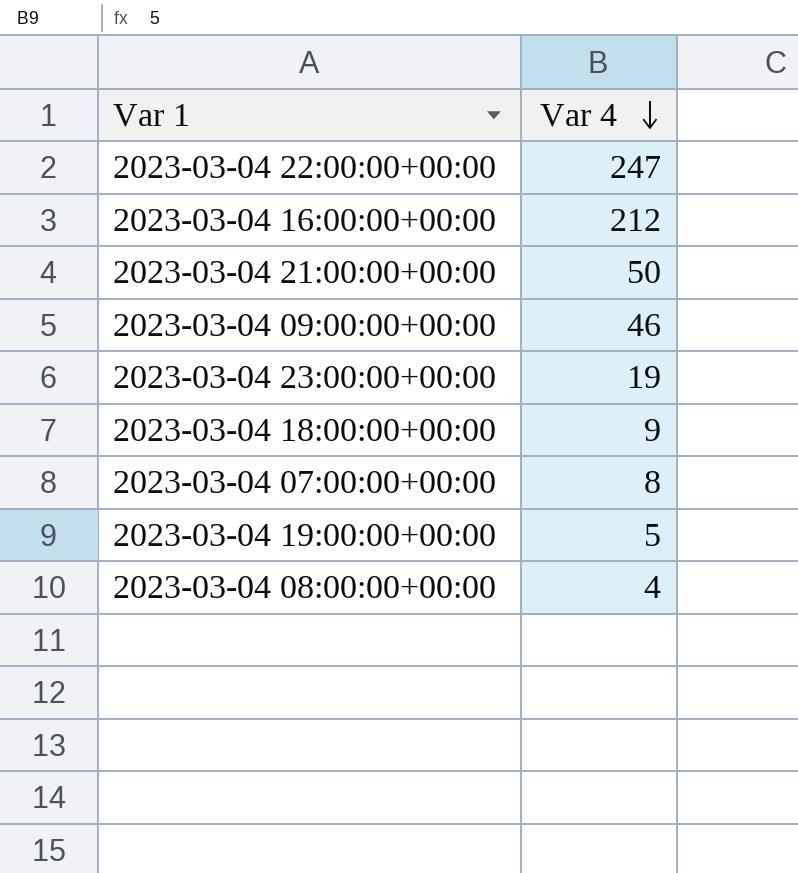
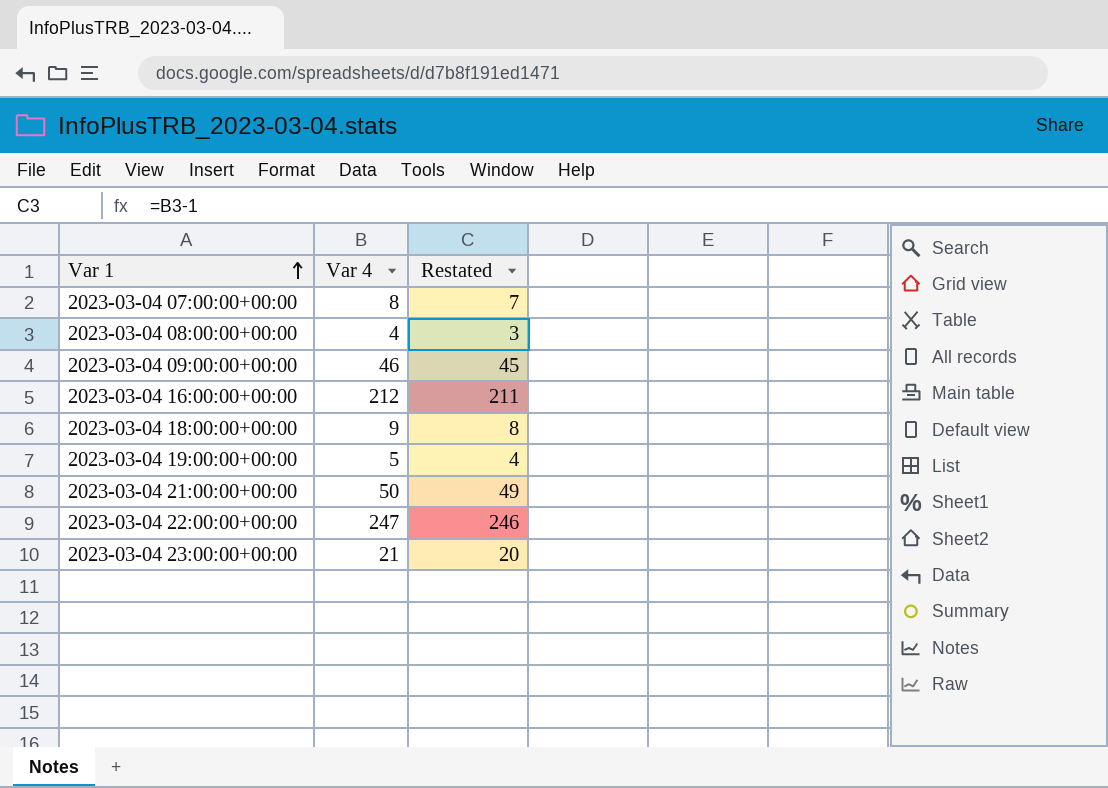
row order: Var 4 descending -> Var 1 ascending
column Restated | formula: none -> [Var 4] - 1
2023-03-04 23:00:00+00:00 | Var 4: 19 -> 21

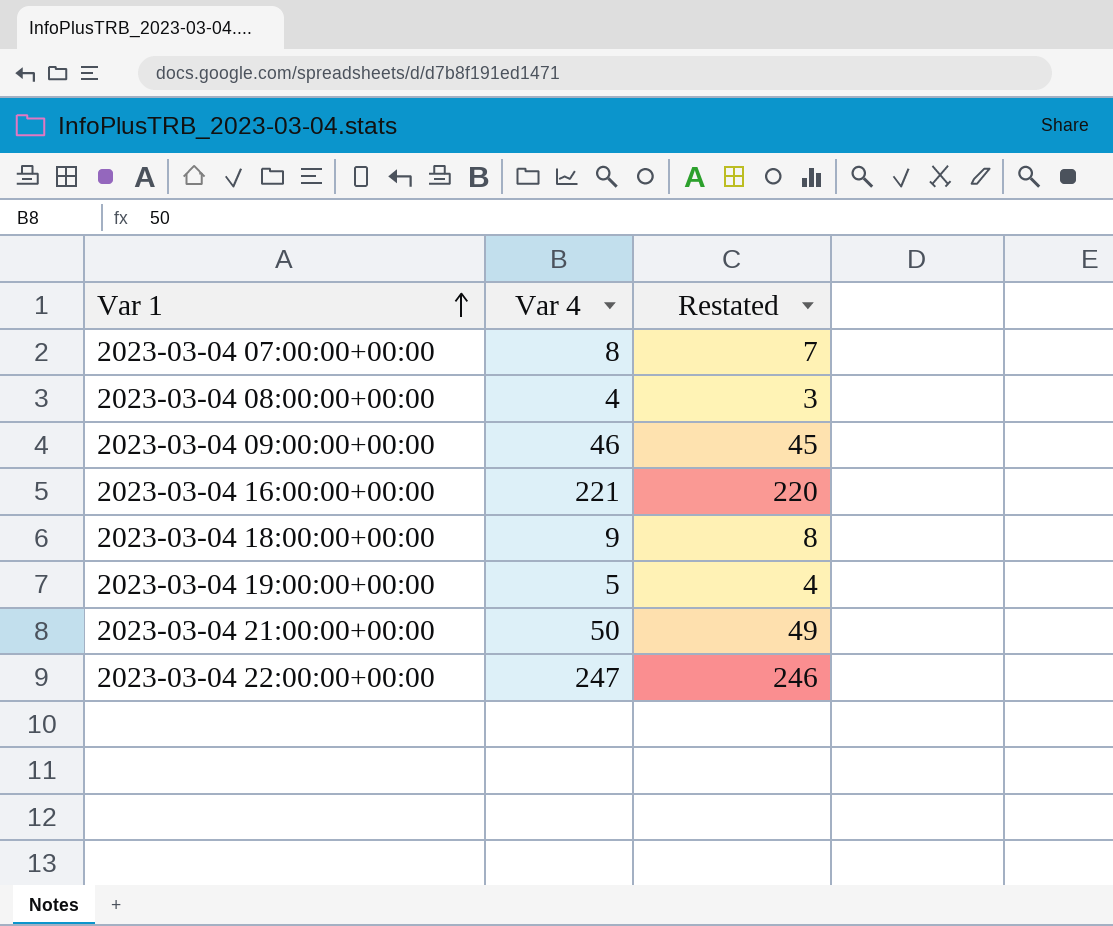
row 2023-03-04 23:00:00+00:00: 21 | 20 -> none
2023-03-04 16:00:00+00:00 | Var 4: 212 -> 221
2023-03-04 16:00:00+00:00 | Restated: 211 -> 220

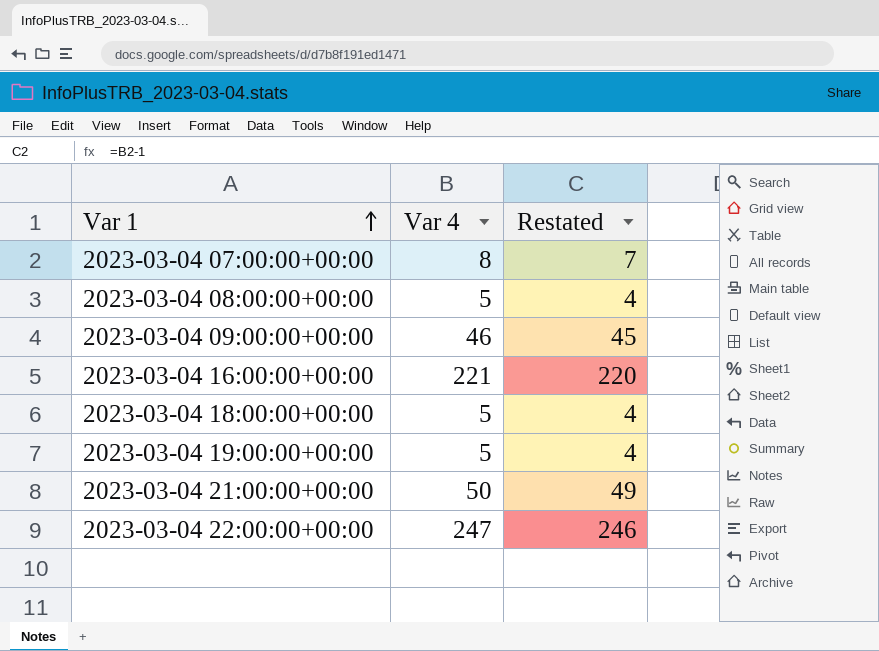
2023-03-04 08:00:00+00:00 | Var 4: 4 -> 5
2023-03-04 08:00:00+00:00 | Restated: 3 -> 4
2023-03-04 18:00:00+00:00 | Var 4: 9 -> 5
2023-03-04 18:00:00+00:00 | Restated: 8 -> 4

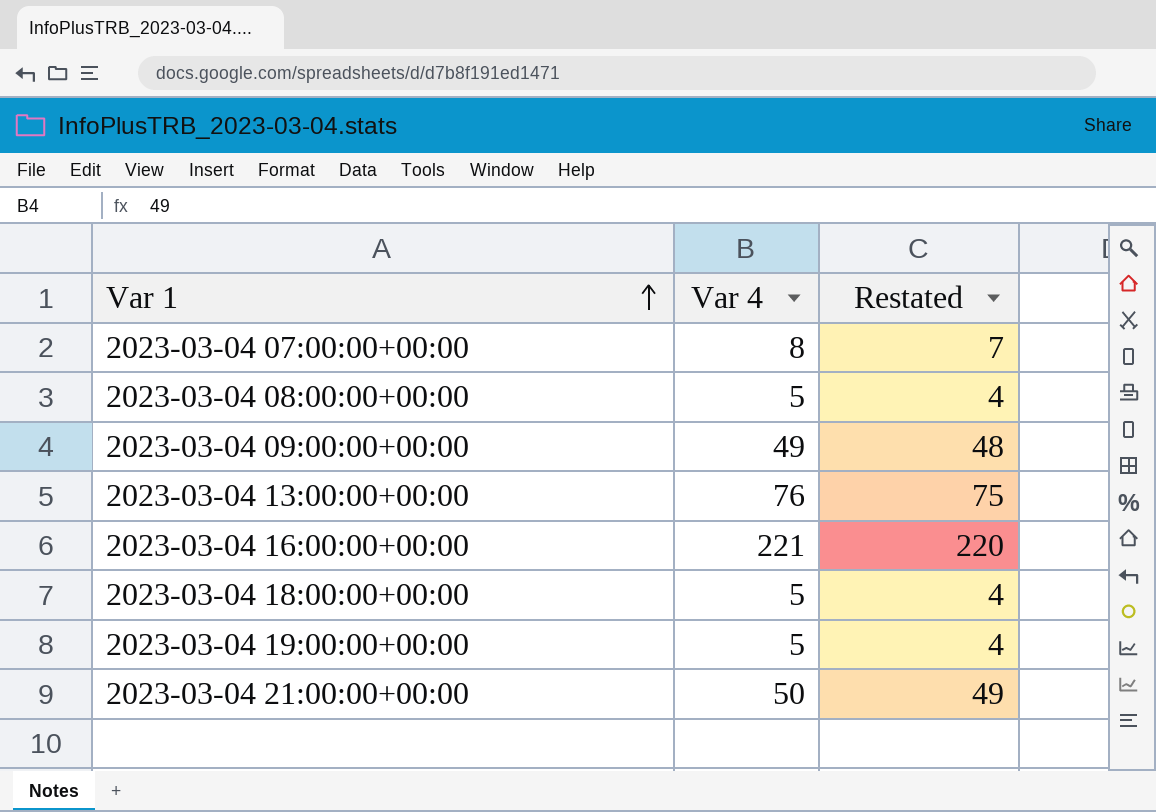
row 2023-03-04 22:00:00+00:00: 247 | 246 -> none
2023-03-04 09:00:00+00:00 | Var 4: 46 -> 49
2023-03-04 09:00:00+00:00 | Restated: 45 -> 48
row 2023-03-04 13:00:00+00:00: none -> 76 | 75

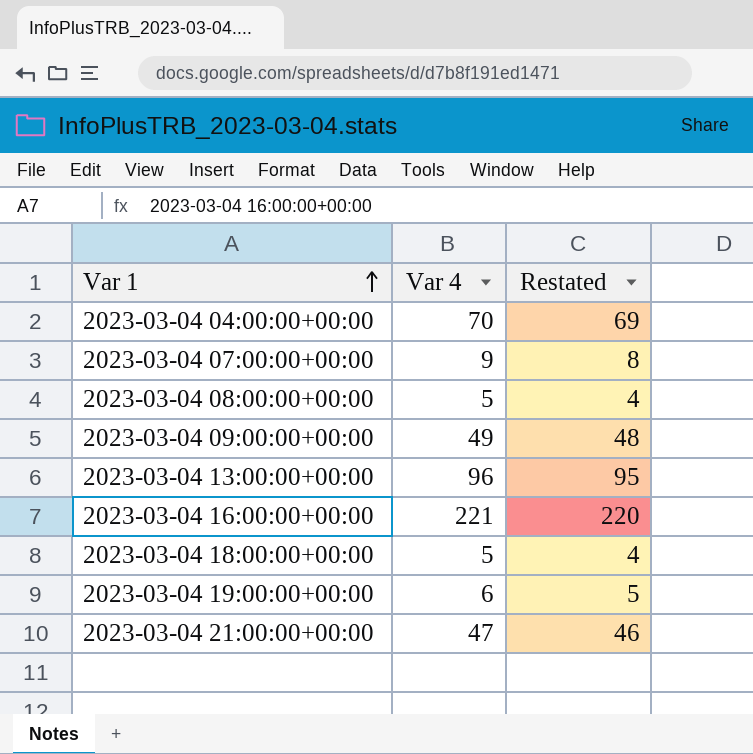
row 2023-03-04 04:00:00+00:00: none -> 70 | 69
2023-03-04 07:00:00+00:00 | Var 4: 8 -> 9
2023-03-04 07:00:00+00:00 | Restated: 7 -> 8
2023-03-04 13:00:00+00:00 | Var 4: 76 -> 96
2023-03-04 13:00:00+00:00 | Restated: 75 -> 95
2023-03-04 19:00:00+00:00 | Var 4: 5 -> 6
2023-03-04 19:00:00+00:00 | Restated: 4 -> 5
2023-03-04 21:00:00+00:00 | Var 4: 50 -> 47
2023-03-04 21:00:00+00:00 | Restated: 49 -> 46

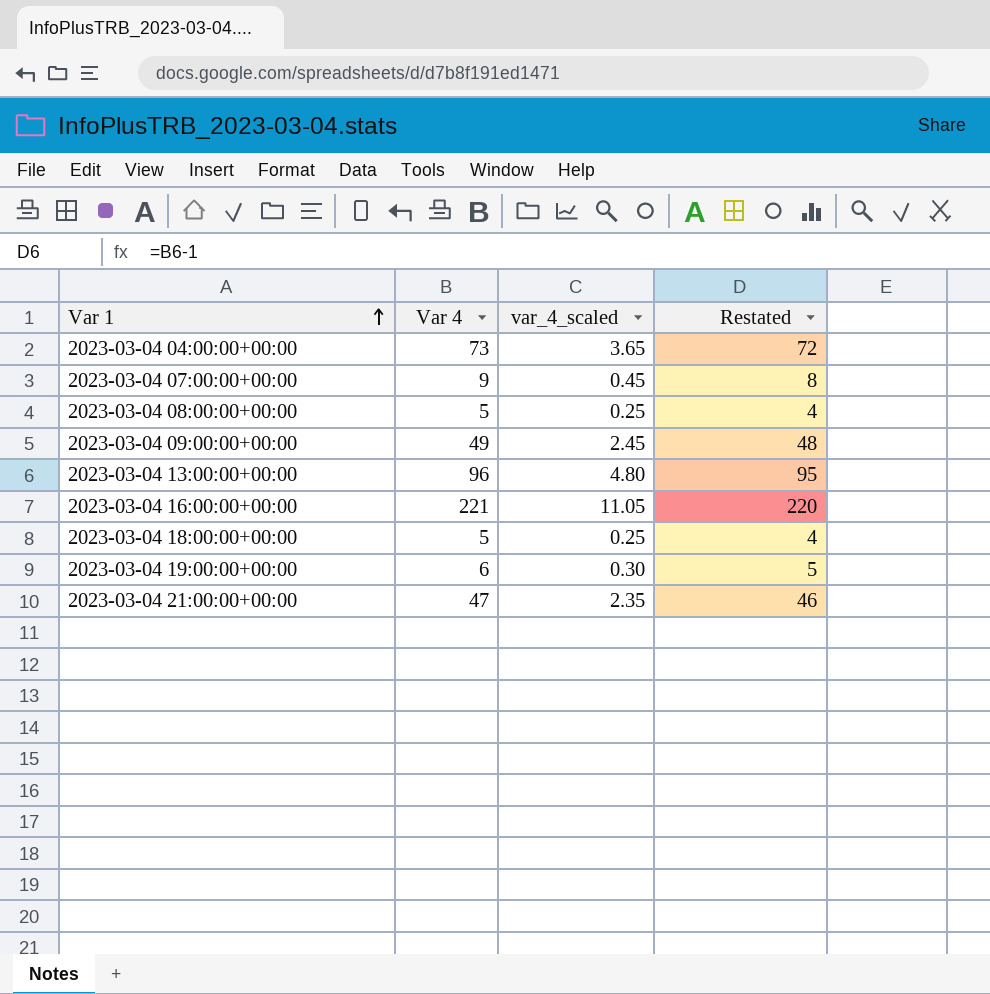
column var_4_scaled | formula: none -> [Var 4] * 0.05
2023-03-04 04:00:00+00:00 | Var 4: 70 -> 73
2023-03-04 04:00:00+00:00 | Restated: 69 -> 72

